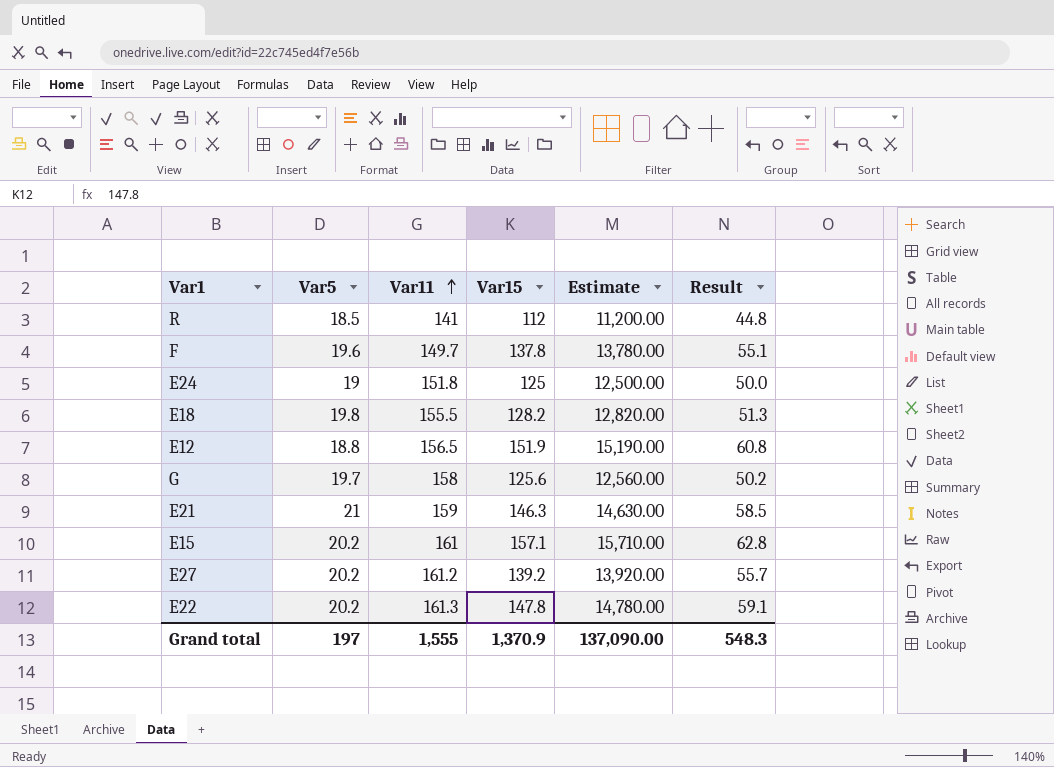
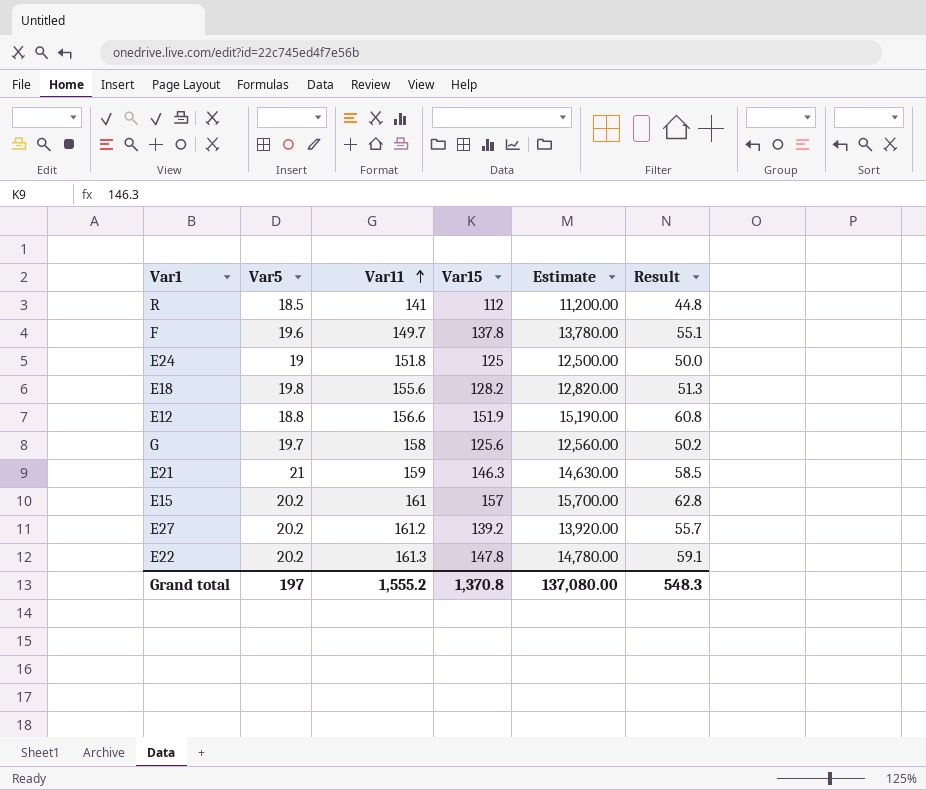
E18 | Var11: 155.5 -> 155.6
E12 | Var11: 156.5 -> 156.6
E15 | Var15: 157.1 -> 157
E15 | Estimate: 15,710.00 -> 15,700.00
Grand total | Var11: 1,555 -> 1,555.2
Grand total | Var15: 1,370.9 -> 1,370.8
Grand total | Estimate: 137,090.00 -> 137,080.00

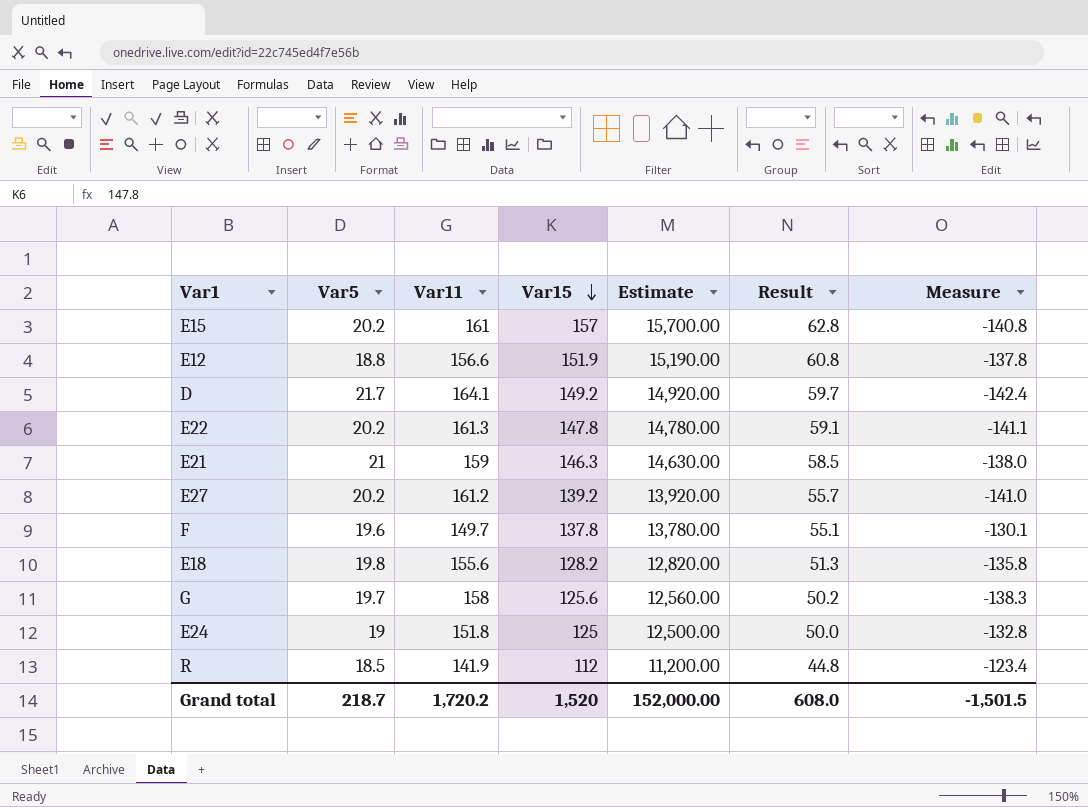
row order: Var11 ascending -> Var15 descending
column Measure | formula: none -> [Var5] - [Var11]
row D: none -> 21.7 | 164.1 | 149.2 | 14,920.00 | 59.7 | -142.4
R | Var11: 141 -> 141.9
Grand total | Var5: 197 -> 218.7
Grand total | Var11: 1,555.2 -> 1,720.2
Grand total | Var15: 1,370.8 -> 1,520
Grand total | Estimate: 137,080.00 -> 152,000.00
Grand total | Result: 548.3 -> 608.0

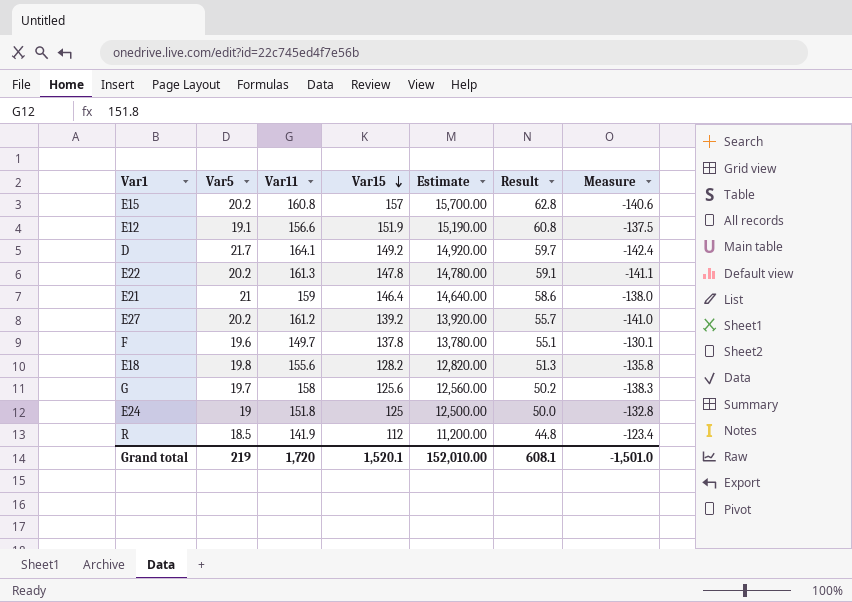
E15 | Var11: 161 -> 160.8
E15 | Measure: -140.8 -> -140.6
E12 | Var5: 18.8 -> 19.1
E12 | Measure: -137.8 -> -137.5
E21 | Var15: 146.3 -> 146.4
E21 | Estimate: 14,630.00 -> 14,640.00
E21 | Result: 58.5 -> 58.6
Grand total | Var5: 218.7 -> 219
Grand total | Var11: 1,720.2 -> 1,720
Grand total | Var15: 1,520 -> 1,520.1
Grand total | Estimate: 152,000.00 -> 152,010.00
Grand total | Result: 608.0 -> 608.1
Grand total | Measure: -1,501.5 -> -1,501.0

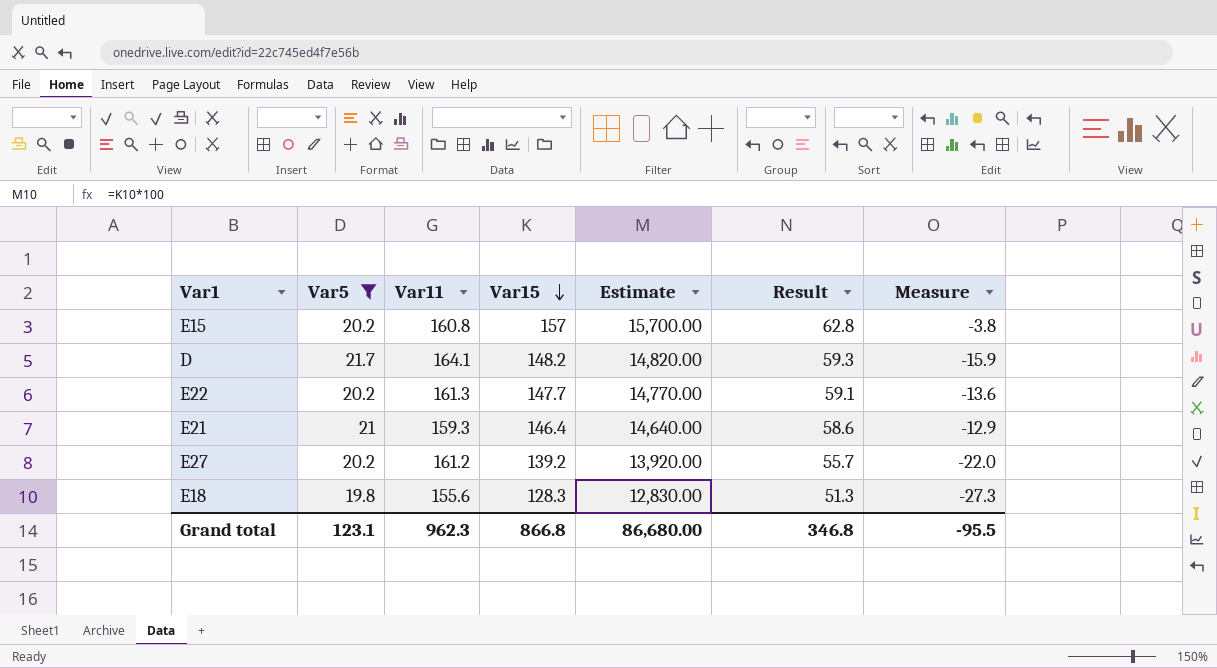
filter: none -> Var5 >= 19.8
column Measure | formula: [Var5] - [Var11] -> [Var15] - [Var11]
D | Var15: 149.2 -> 148.2
D | Estimate: 14,920.00 -> 14,820.00
D | Result: 59.7 -> 59.3
E22 | Var15: 147.8 -> 147.7
E22 | Estimate: 14,780.00 -> 14,770.00
E21 | Var11: 159 -> 159.3
E18 | Var15: 128.2 -> 128.3
E18 | Estimate: 12,820.00 -> 12,830.00
Grand total | Var5: 219 -> 123.1
Grand total | Var11: 1,720 -> 962.3
Grand total | Var15: 1,520.1 -> 866.8
Grand total | Estimate: 152,010.00 -> 86,680.00
Grand total | Result: 608.1 -> 346.8
Grand total | Measure: -1,501.0 -> -95.5

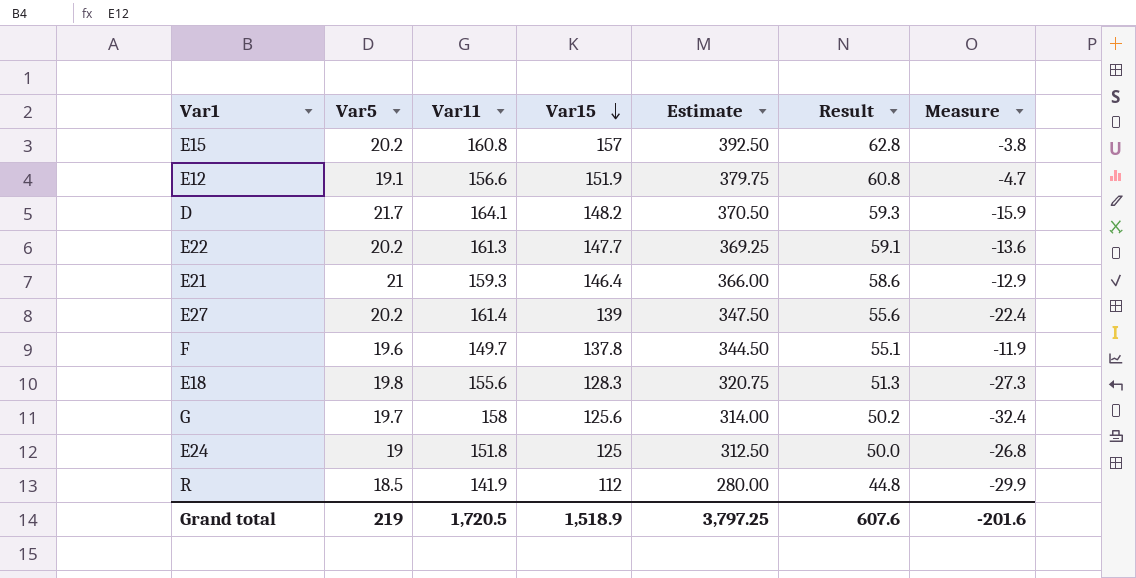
filter: Var5 >= 19.8 -> none
column Estimate | formula: [Var15] * 100 -> [Var15] * 2.5
E27 | Var11: 161.2 -> 161.4
E27 | Var15: 139.2 -> 139
E27 | Result: 55.7 -> 55.6
E27 | Measure: -22.0 -> -22.4
Grand total | Var5: 123.1 -> 219
Grand total | Var11: 962.3 -> 1,720.5
Grand total | Var15: 866.8 -> 1,518.9
Grand total | Estimate: 86,680.00 -> 3,797.25
Grand total | Result: 346.8 -> 607.6
Grand total | Measure: -95.5 -> -201.6

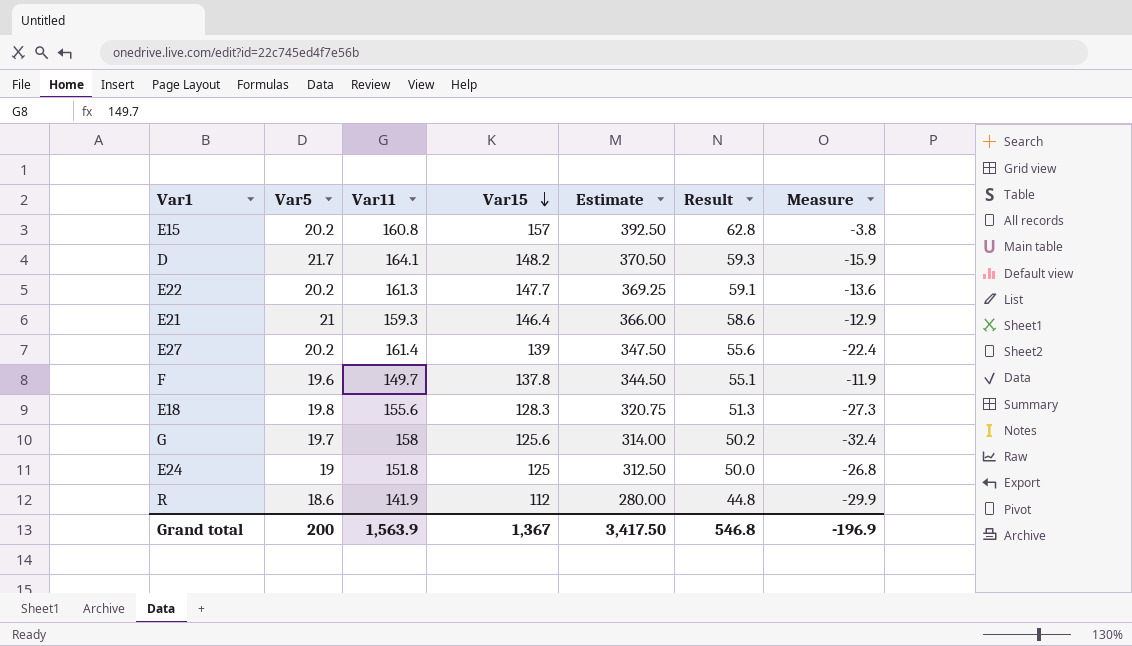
row E12: 19.1 | 156.6 | 151.9 | 379.75 | 60.8 | -4.7 -> none
R | Var5: 18.5 -> 18.6
Grand total | Var5: 219 -> 200
Grand total | Var11: 1,720.5 -> 1,563.9
Grand total | Var15: 1,518.9 -> 1,367
Grand total | Estimate: 3,797.25 -> 3,417.50
Grand total | Result: 607.6 -> 546.8
Grand total | Measure: -201.6 -> -196.9

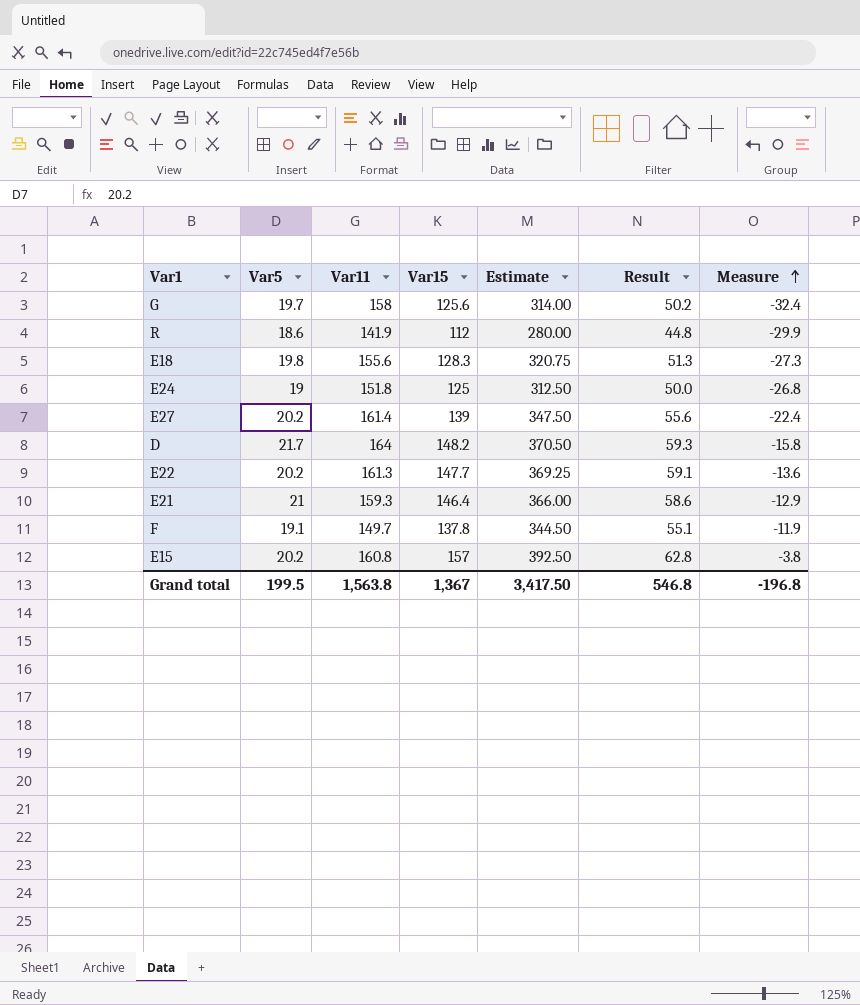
row order: Var15 descending -> Measure ascending
D | Var11: 164.1 -> 164
D | Measure: -15.9 -> -15.8
F | Var5: 19.6 -> 19.1
Grand total | Var5: 200 -> 199.5
Grand total | Var11: 1,563.9 -> 1,563.8
Grand total | Measure: -196.9 -> -196.8

